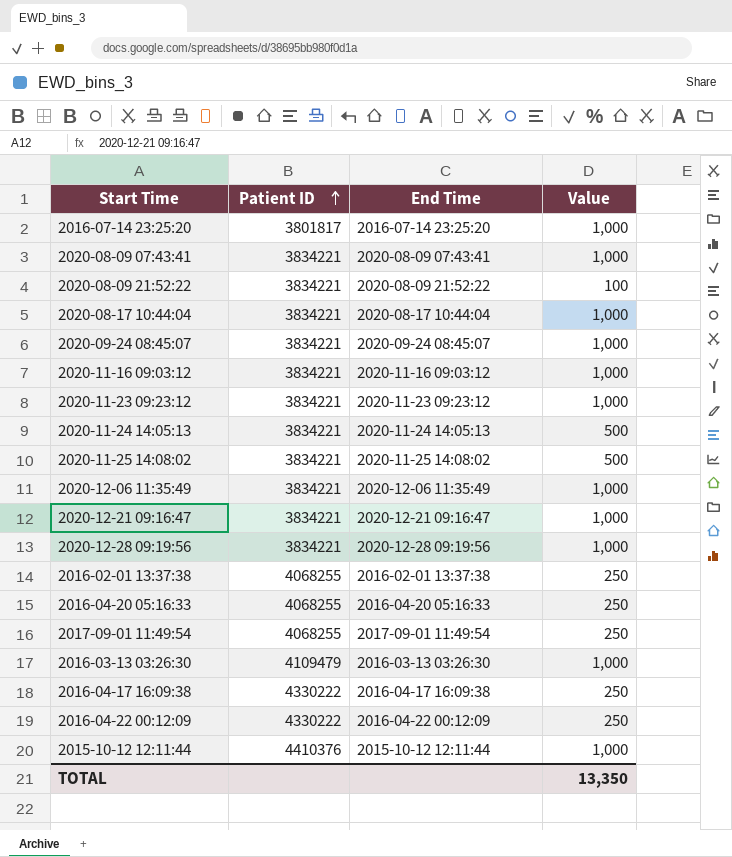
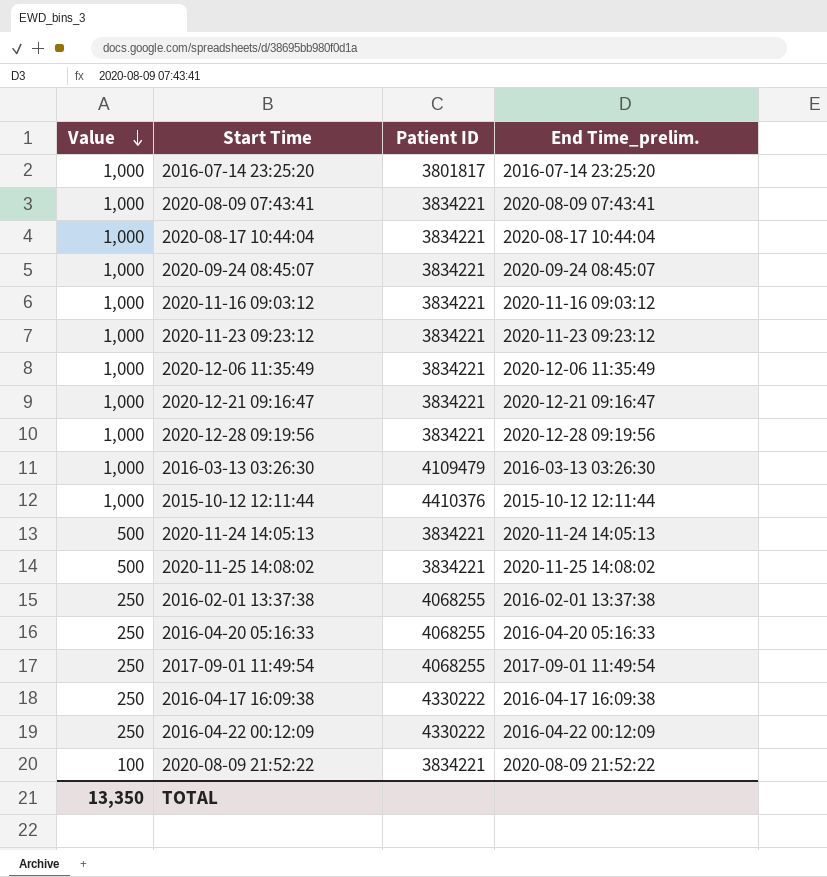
row order: Patient ID ascending -> Value descending
column Value | position: 4 -> 1
column name: End Time -> End Time_prelim.

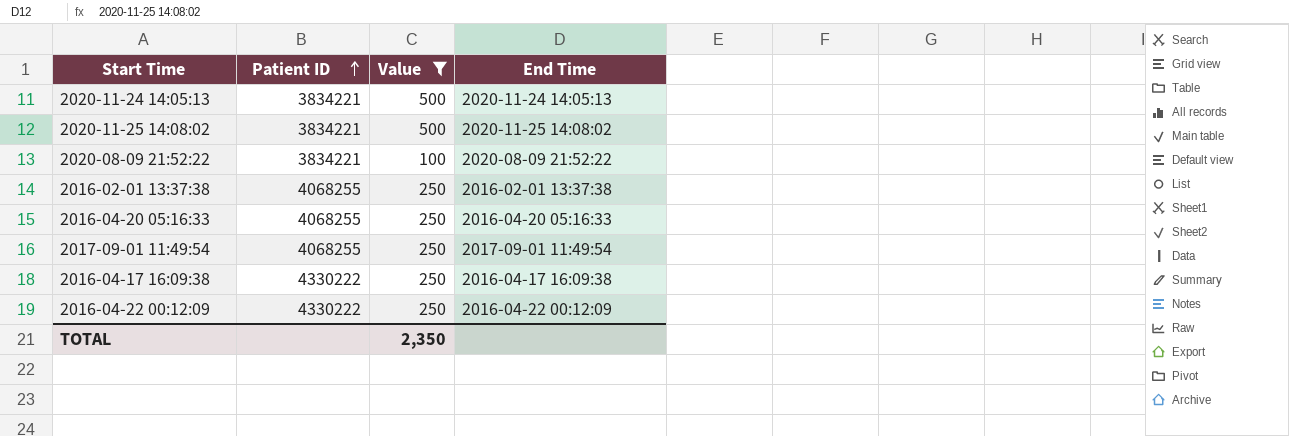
filter: none -> Value != 1,000
row order: Value descending -> Patient ID ascending
column Value | position: 1 -> 3
column name: End Time_prelim. -> End Time
TOTAL | Value: 13,350 -> 2,350

